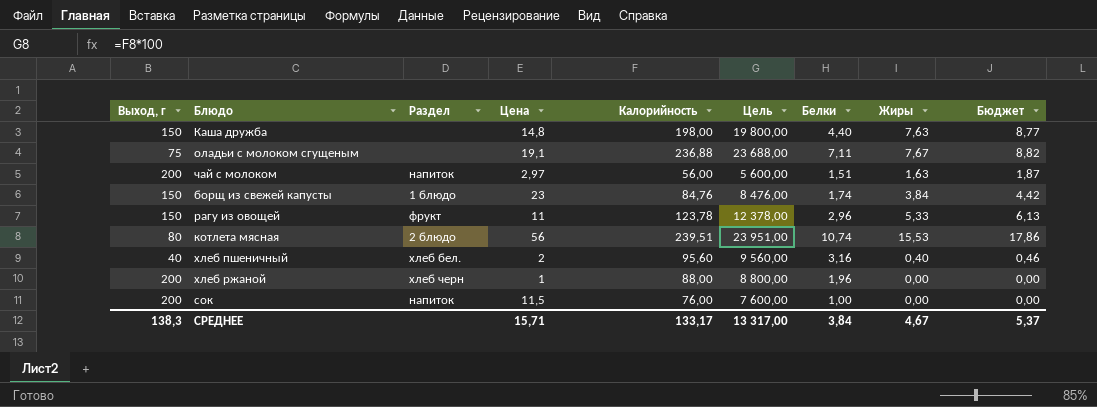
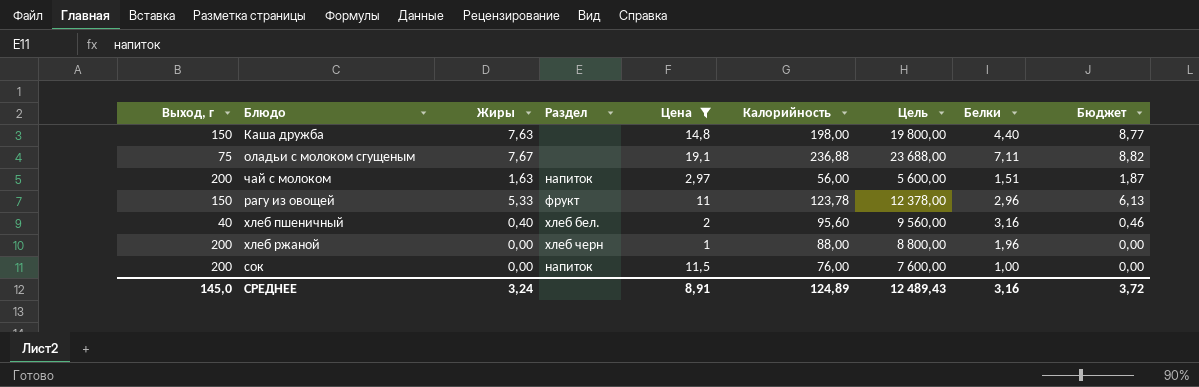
filter: none -> Цена <= 19,1
column Жиры | position: 8 -> 3
СРЕДНЕЕ | Выход, г: 138,3 -> 145,0
СРЕДНЕЕ | Жиры: 4,67 -> 3,24
СРЕДНЕЕ | Цена: 15,71 -> 8,91
СРЕДНЕЕ | Калорийность: 133,17 -> 124,89
СРЕДНЕЕ | Цель: 13 317,00 -> 12 489,43
СРЕДНЕЕ | Белки: 3,84 -> 3,16
СРЕДНЕЕ | Бюджет: 5,37 -> 3,72

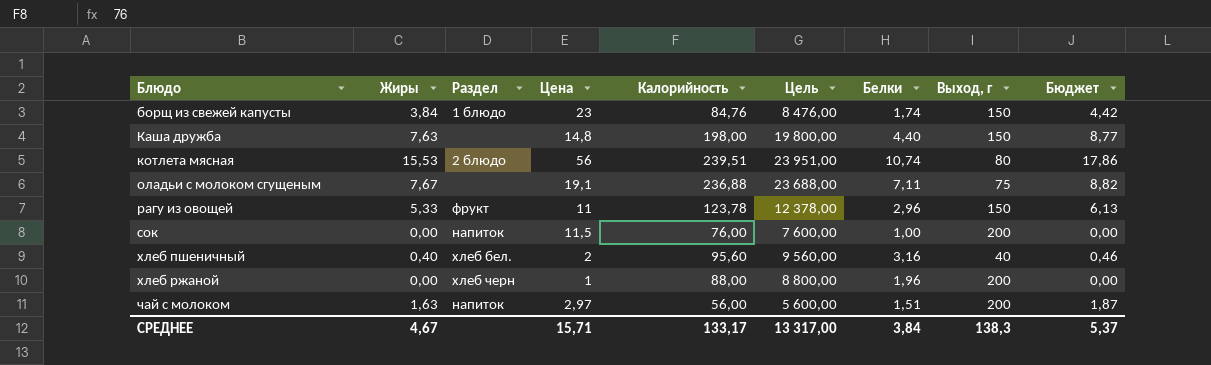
filter: Цена <= 19,1 -> none
row order: none -> Блюдо ascending
column Выход, г | position: 1 -> 8
СРЕДНЕЕ | Жиры: 3,24 -> 4,67
СРЕДНЕЕ | Цена: 8,91 -> 15,71
СРЕДНЕЕ | Калорийность: 124,89 -> 133,17
СРЕДНЕЕ | Цель: 12 489,43 -> 13 317,00
СРЕДНЕЕ | Белки: 3,16 -> 3,84
СРЕДНЕЕ | Выход, г: 145,0 -> 138,3
СРЕДНЕЕ | Бюджет: 3,72 -> 5,37

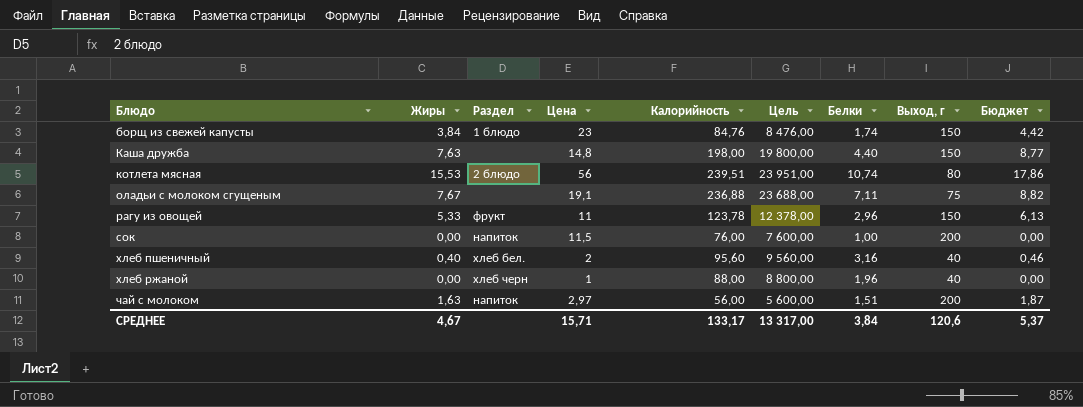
хлеб ржаной | Выход, г: 200 -> 40
СРЕДНЕЕ | Выход, г: 138,3 -> 120,6

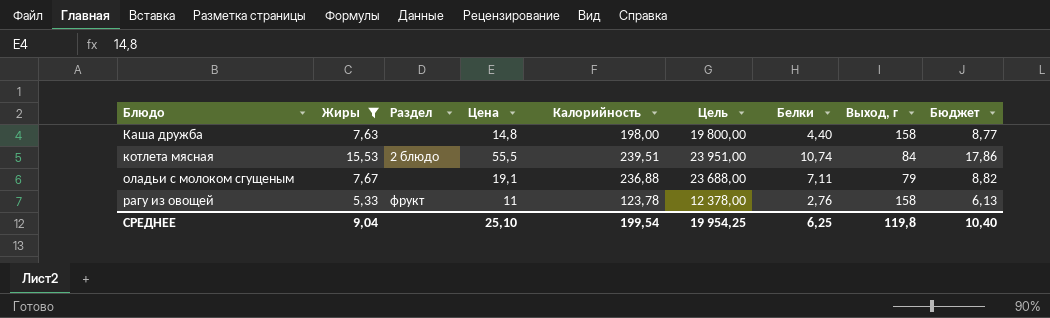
filter: none -> Жиры >= 5,33
Каша дружба | Выход, г: 150 -> 158
котлета мясная | Цена: 56 -> 55,5
котлета мясная | Выход, г: 80 -> 84
оладьи с молоком сгущеным | Выход, г: 75 -> 79
рагу из овощей | Белки: 2,96 -> 2,76
рагу из овощей | Выход, г: 150 -> 158
СРЕДНЕЕ | Жиры: 4,67 -> 9,04
СРЕДНЕЕ | Цена: 15,71 -> 25,10
СРЕДНЕЕ | Калорийность: 133,17 -> 199,54
СРЕДНЕЕ | Цель: 13 317,00 -> 19 954,25
СРЕДНЕЕ | Белки: 3,84 -> 6,25
СРЕДНЕЕ | Выход, г: 120,6 -> 119,8
СРЕДНЕЕ | Бюджет: 5,37 -> 10,40

